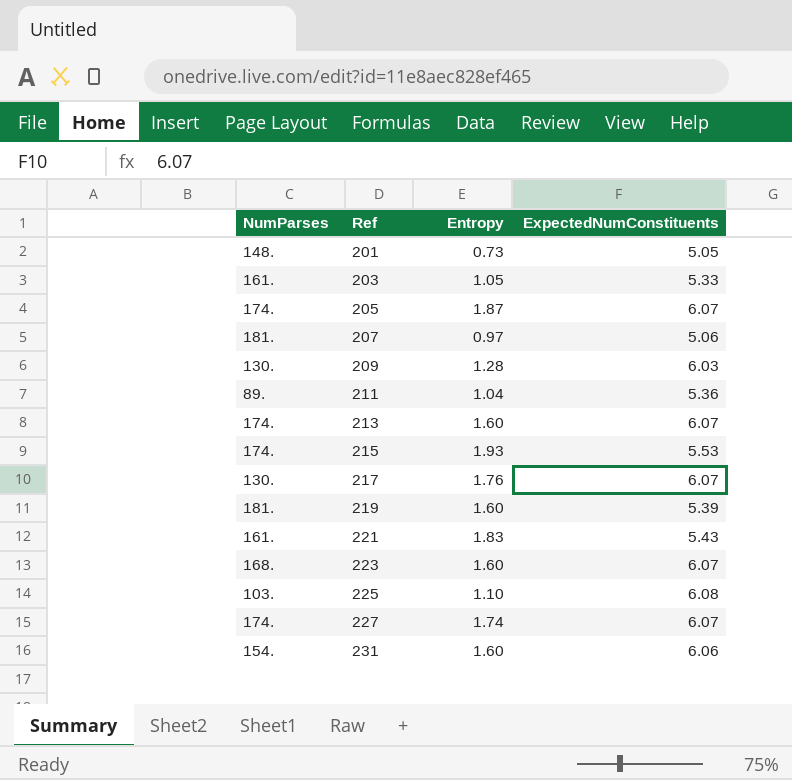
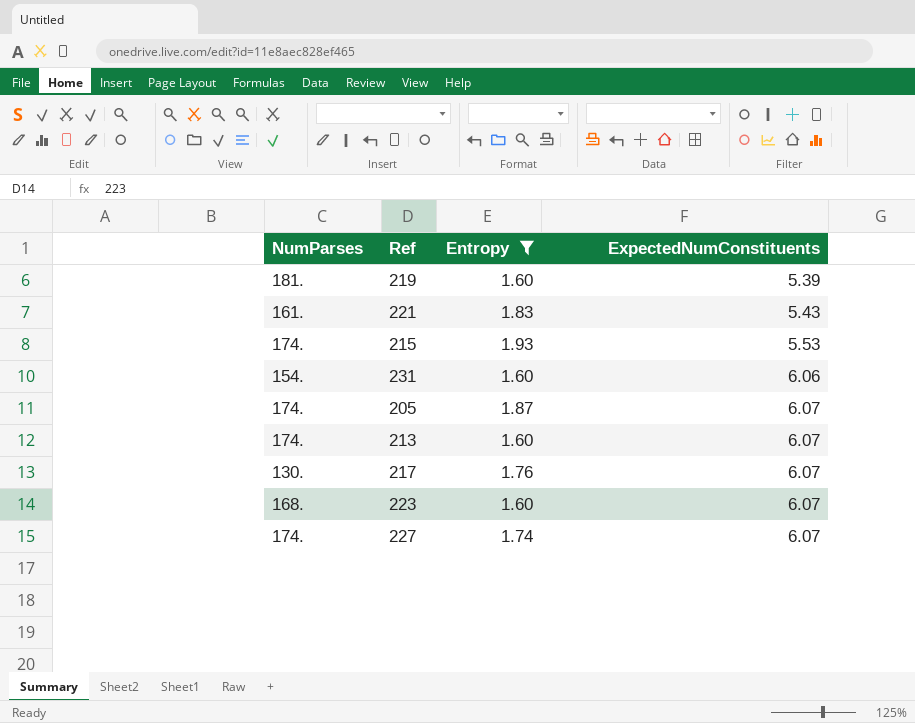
filter: none -> Entropy >= 1.60
row order: Ref ascending -> ExpectedNumConstituents ascending

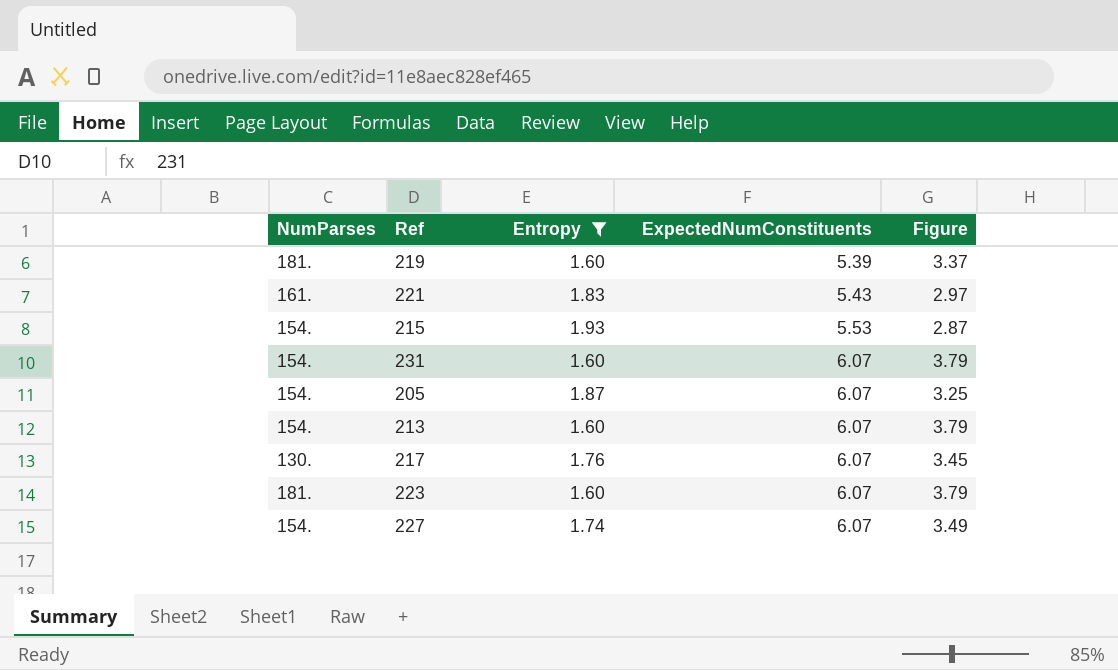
column Figure | formula: none -> [ExpectedNumConstituents] / [Entropy]
215 | NumParses: 174. -> 154.
231 | ExpectedNumConstituents: 6.06 -> 6.07
205 | NumParses: 174. -> 154.
213 | NumParses: 174. -> 154.
223 | NumParses: 168. -> 181.
227 | NumParses: 174. -> 154.

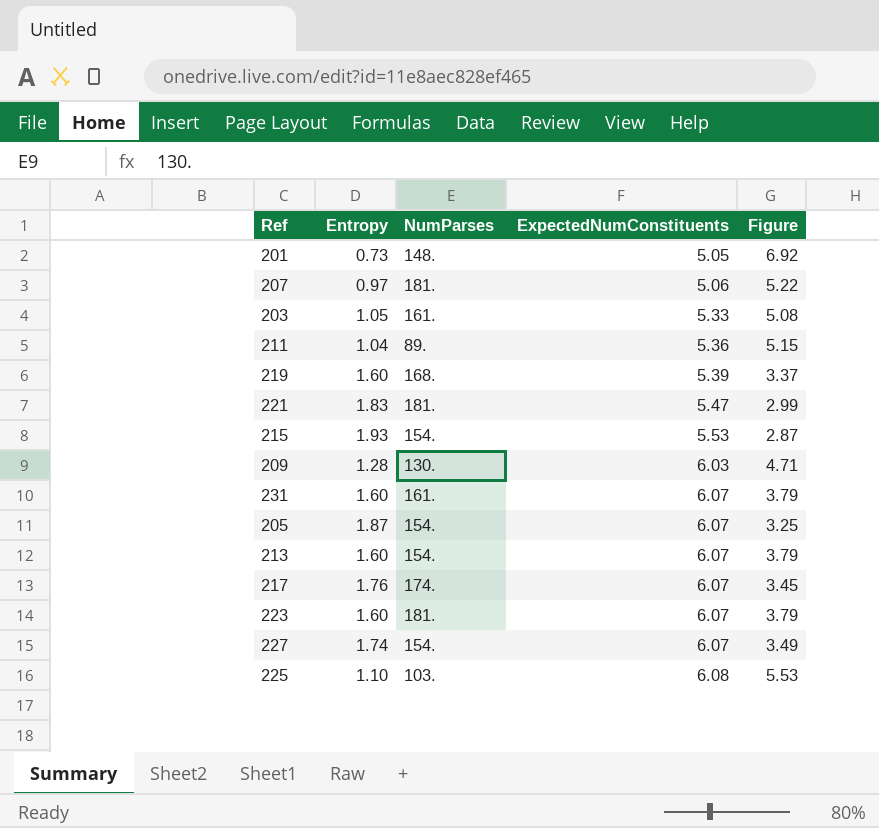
filter: Entropy >= 1.60 -> none
column NumParses | position: 1 -> 3
219 | NumParses: 181. -> 168.
221 | NumParses: 161. -> 181.
221 | ExpectedNumConstituents: 5.43 -> 5.47
221 | Figure: 2.97 -> 2.99
231 | NumParses: 154. -> 161.
217 | NumParses: 130. -> 174.

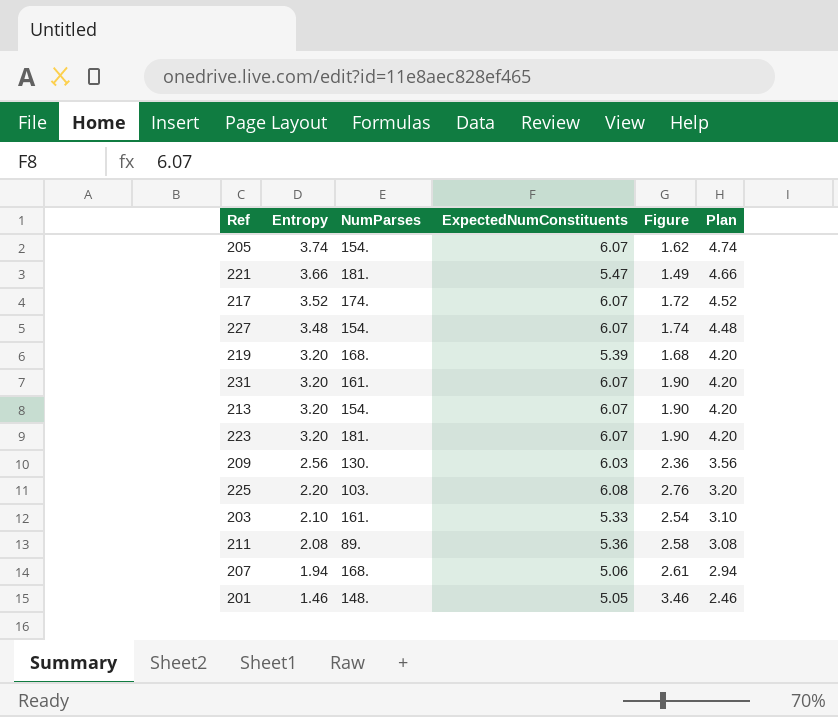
row order: ExpectedNumConstituents ascending -> Entropy descending
column Plan | formula: none -> [Entropy] + 1
row 215: 1.93 | 154. | 5.53 | 2.87 -> none
205 | Entropy: 1.87 -> 3.74
205 | Figure: 3.25 -> 1.62
221 | Entropy: 1.83 -> 3.66
221 | Figure: 2.99 -> 1.49
217 | Entropy: 1.76 -> 3.52
217 | Figure: 3.45 -> 1.72
227 | Entropy: 1.74 -> 3.48
227 | Figure: 3.49 -> 1.74
219 | Entropy: 1.60 -> 3.20
219 | Figure: 3.37 -> 1.68
231 | Entropy: 1.60 -> 3.20
231 | Figure: 3.79 -> 1.90
213 | Entropy: 1.60 -> 3.20
213 | Figure: 3.79 -> 1.90
223 | Entropy: 1.60 -> 3.20
223 | Figure: 3.79 -> 1.90
209 | Entropy: 1.28 -> 2.56
209 | Figure: 4.71 -> 2.36
225 | Entropy: 1.10 -> 2.20
225 | Figure: 5.53 -> 2.76
203 | Entropy: 1.05 -> 2.10
203 | Figure: 5.08 -> 2.54
211 | Entropy: 1.04 -> 2.08
211 | Figure: 5.15 -> 2.58
207 | Entropy: 0.97 -> 1.94
207 | NumParses: 181. -> 168.
207 | Figure: 5.22 -> 2.61
201 | Entropy: 0.73 -> 1.46
201 | Figure: 6.92 -> 3.46

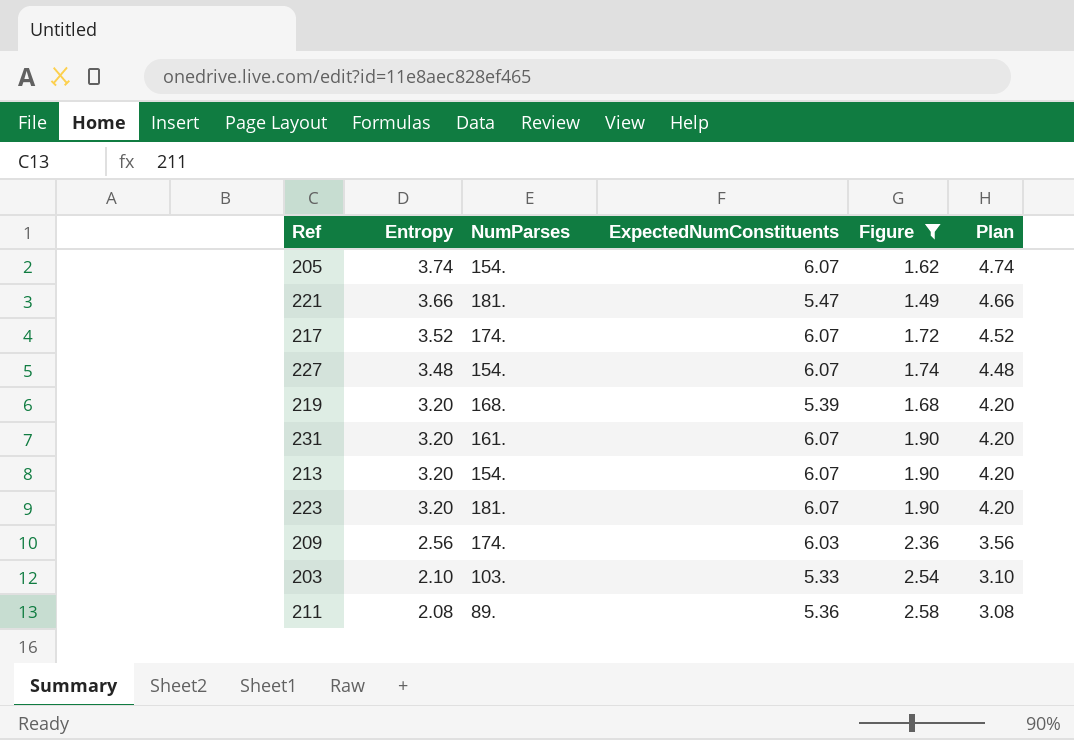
filter: none -> Figure <= 2.58
209 | NumParses: 130. -> 174.
203 | NumParses: 161. -> 103.

